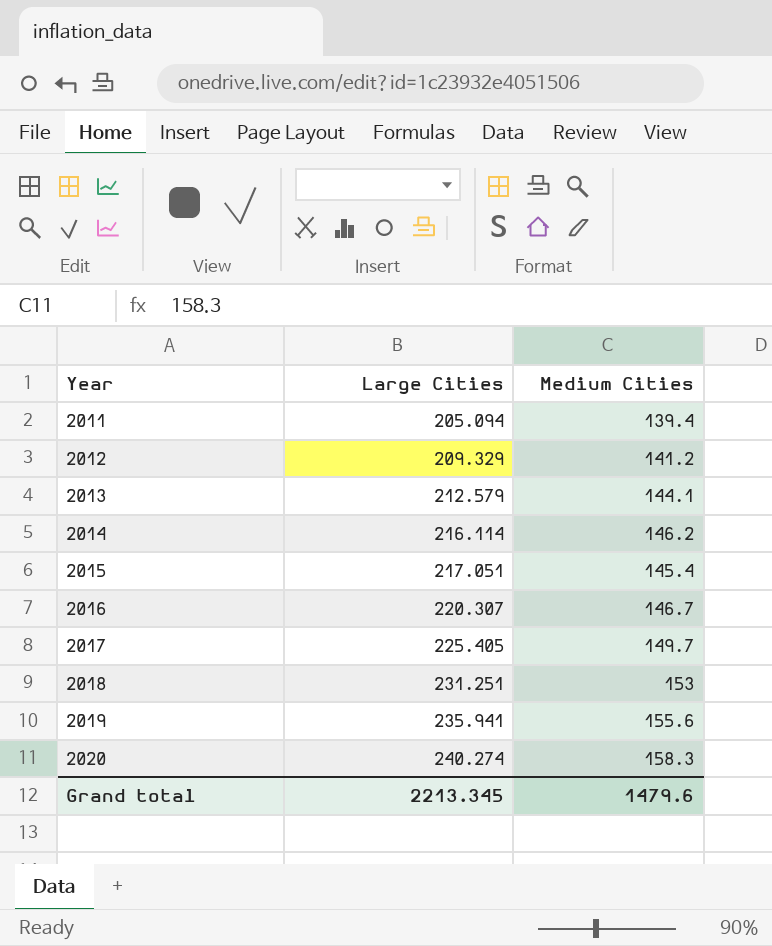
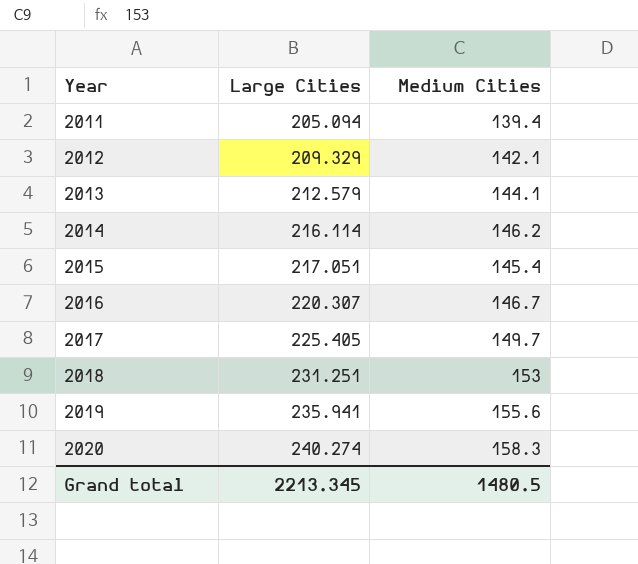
2012 | Medium Cities: 141.2 -> 142.1
Grand total | Medium Cities: 1479.6 -> 1480.5

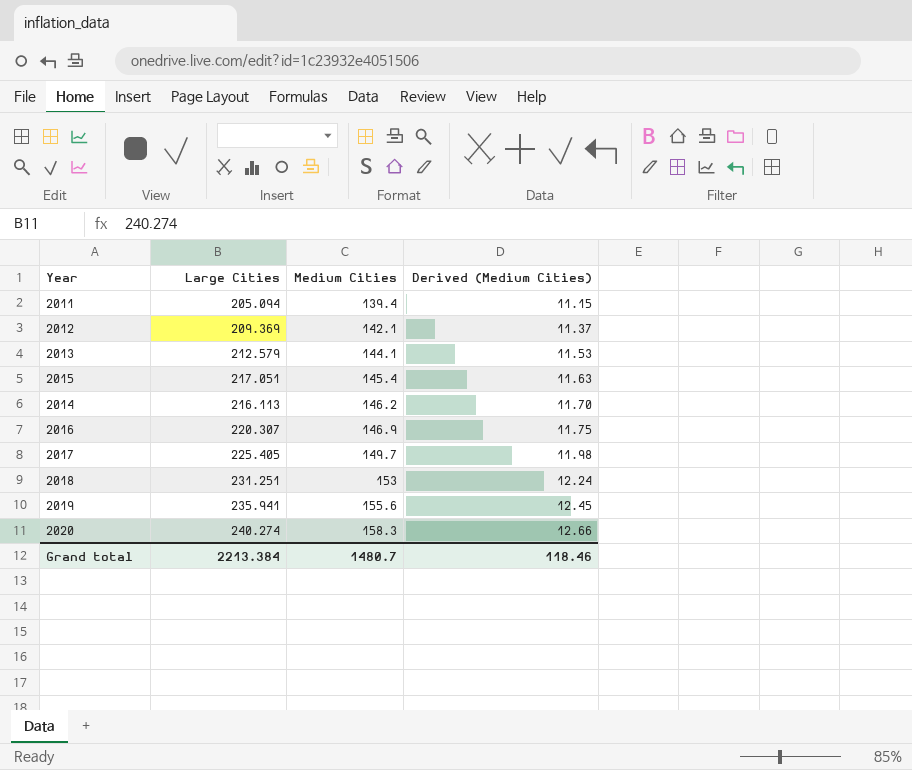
row order: Year ascending -> Medium Cities ascending
column Derived (Medium Cities) | formula: none -> [Medium Cities] * 0.08
2012 | Large Cities: 209.329 -> 209.369
2014 | Large Cities: 216.114 -> 216.113
2016 | Medium Cities: 146.7 -> 146.9
Grand total | Large Cities: 2213.345 -> 2213.384
Grand total | Medium Cities: 1480.5 -> 1480.7

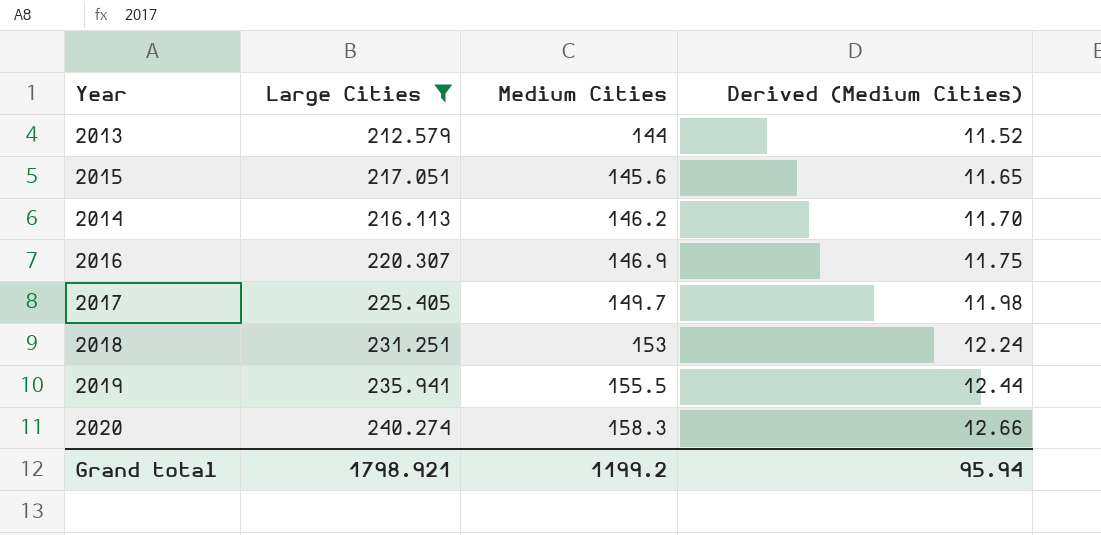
filter: none -> Large Cities >= 212.579
2013 | Medium Cities: 144.1 -> 144
2013 | Derived (Medium Cities): 11.53 -> 11.52
2015 | Medium Cities: 145.4 -> 145.6
2015 | Derived (Medium Cities): 11.63 -> 11.65
2019 | Medium Cities: 155.6 -> 155.5
2019 | Derived (Medium Cities): 12.45 -> 12.44
Grand total | Large Cities: 2213.384 -> 1798.921
Grand total | Medium Cities: 1480.7 -> 1199.2
Grand total | Derived (Medium Cities): 118.46 -> 95.94

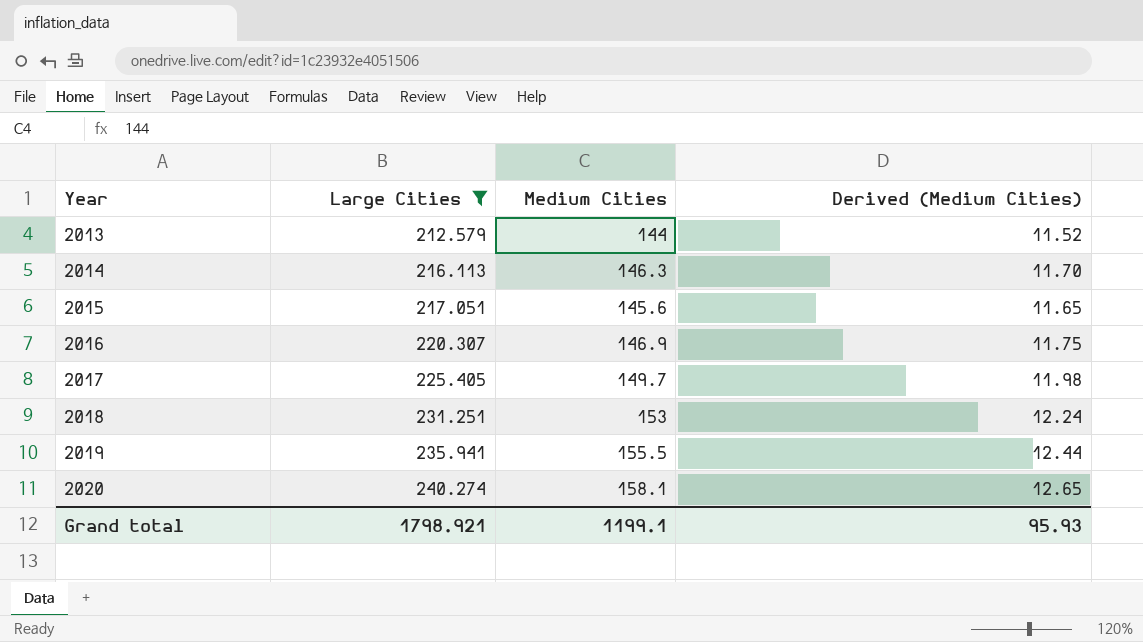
row order: Medium Cities ascending -> Year ascending
2014 | Medium Cities: 146.2 -> 146.3
2020 | Medium Cities: 158.3 -> 158.1
2020 | Derived (Medium Cities): 12.66 -> 12.65
Grand total | Medium Cities: 1199.2 -> 1199.1
Grand total | Derived (Medium Cities): 95.94 -> 95.93

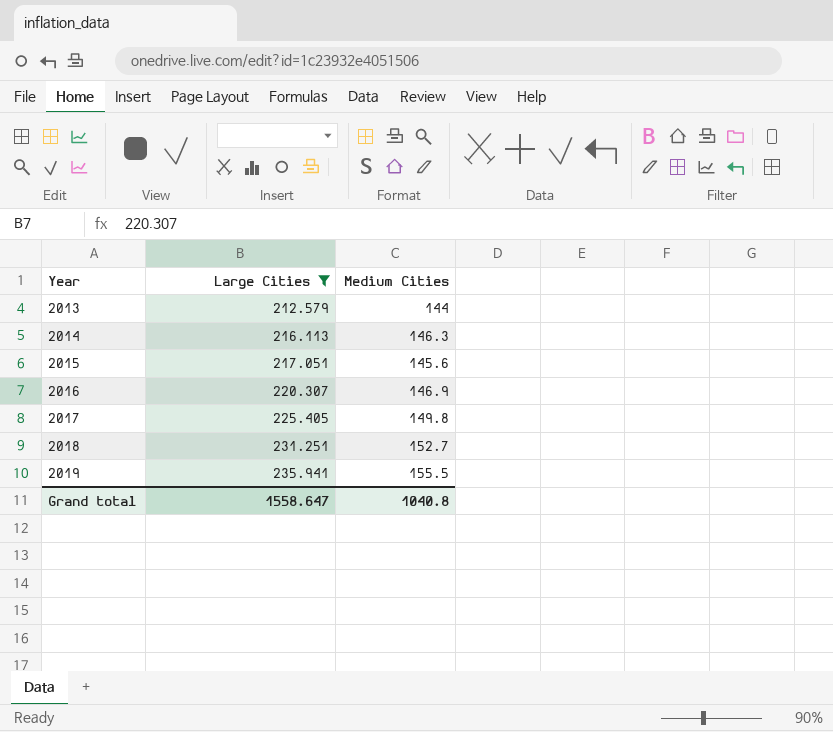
column Derived (Medium Cities) | formula: [Medium Cities] * 0.08 -> none
row 2020: 240.274 | 158.1 | 12.65 -> none
2017 | Medium Cities: 149.7 -> 149.8
2018 | Medium Cities: 153 -> 152.7
Grand total | Large Cities: 1798.921 -> 1558.647
Grand total | Medium Cities: 1199.1 -> 1040.8

